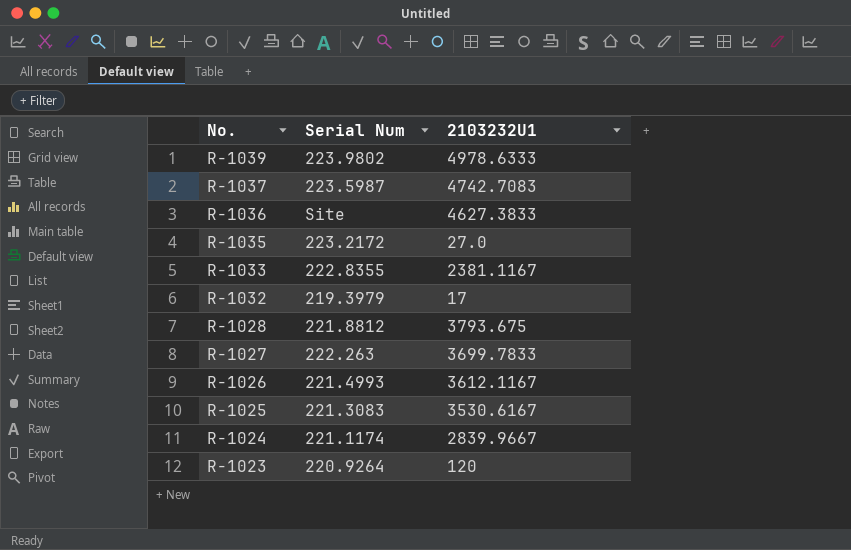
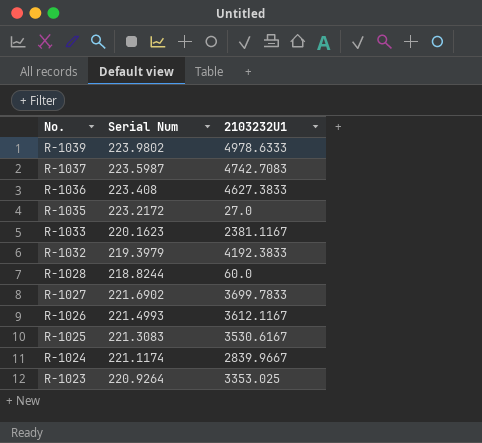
R-1036 | Serial Num: Site -> 223.408
R-1033 | Serial Num: 222.8355 -> 220.1623
R-1032 | 2103232U1: 17 -> 4192.3833
R-1028 | Serial Num: 221.8812 -> 218.8244
R-1028 | 2103232U1: 3793.675 -> 60.0
R-1027 | Serial Num: 222.263 -> 221.6902
R-1023 | 2103232U1: 120 -> 3353.025

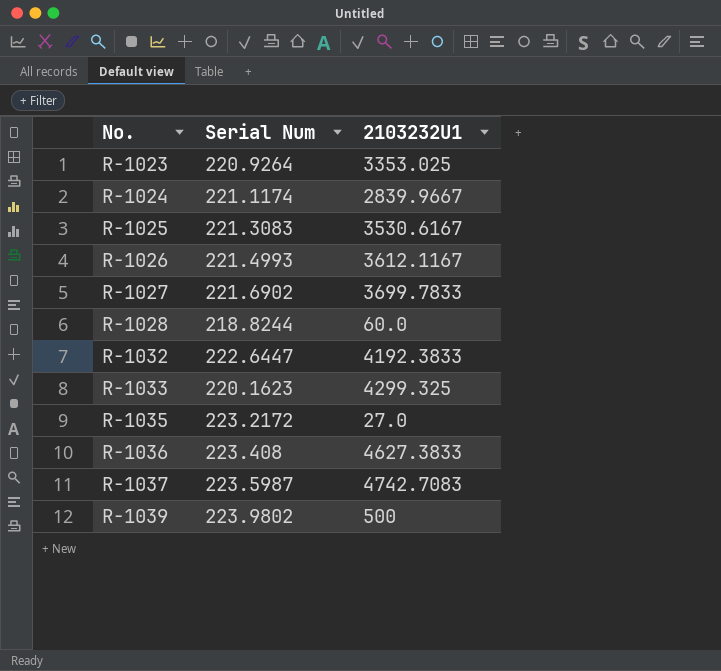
row order: No. descending -> No. ascending
R-1032 | Serial Num: 219.3979 -> 222.6447
R-1033 | 2103232U1: 2381.1167 -> 4299.325
R-1039 | 2103232U1: 4978.6333 -> 500

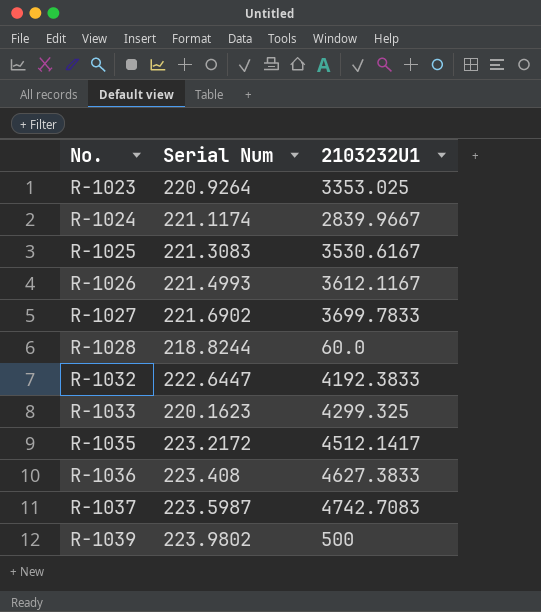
R-1035 | 2103232U1: 27.0 -> 4512.1417

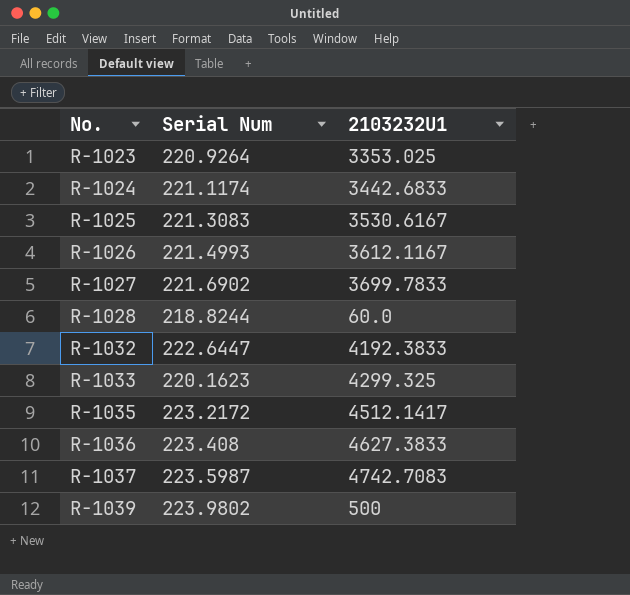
R-1024 | 2103232U1: 2839.9667 -> 3442.6833

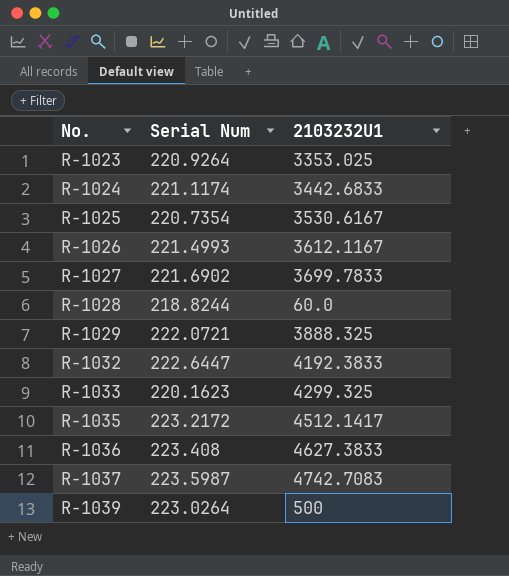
R-1025 | Serial Num: 221.3083 -> 220.7354
row R-1029: none -> 222.0721 | 3888.325
R-1039 | Serial Num: 223.9802 -> 223.0264

